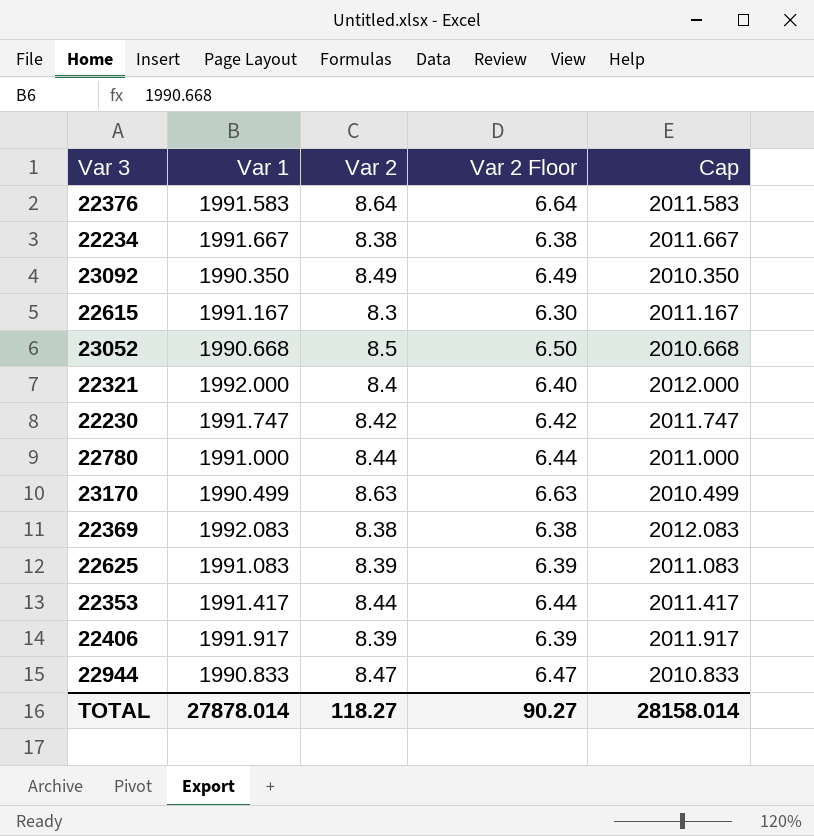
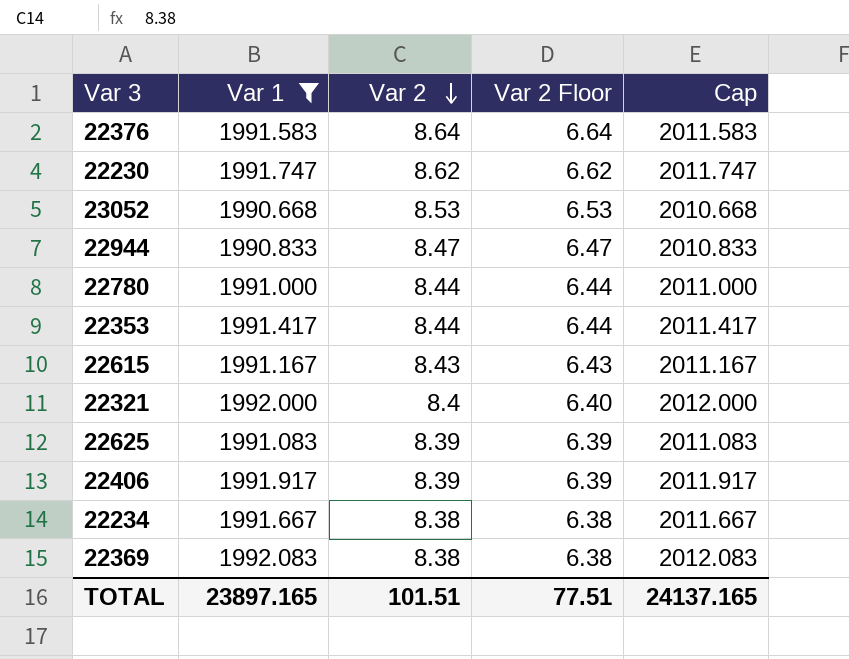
filter: none -> Var 1 >= 1990.668
row order: none -> Var 2 descending
22230 | Var 2: 8.42 -> 8.62
22230 | Var 2 Floor: 6.42 -> 6.62
23052 | Var 2: 8.5 -> 8.53
23052 | Var 2 Floor: 6.50 -> 6.53
22615 | Var 2: 8.3 -> 8.43
22615 | Var 2 Floor: 6.30 -> 6.43
TOTAL | Var 1: 27878.014 -> 23897.165
TOTAL | Var 2: 118.27 -> 101.51
TOTAL | Var 2 Floor: 90.27 -> 77.51
TOTAL | Cap: 28158.014 -> 24137.165

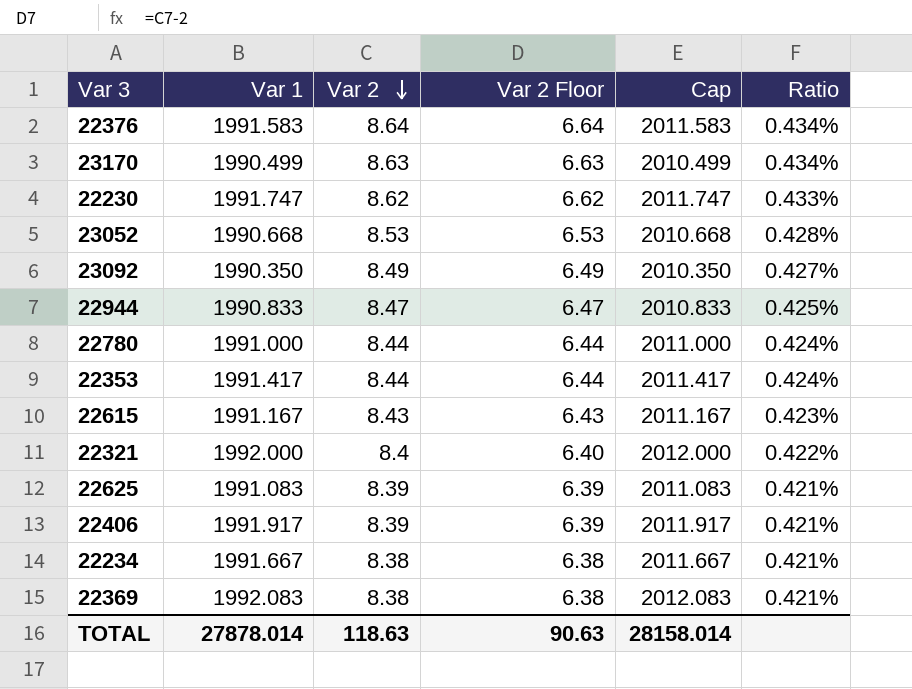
filter: Var 1 >= 1990.668 -> none
column Ratio | formula: none -> [Var 2] / [Var 1]
TOTAL | Var 1: 23897.165 -> 27878.014
TOTAL | Var 2: 101.51 -> 118.63
TOTAL | Var 2 Floor: 77.51 -> 90.63
TOTAL | Cap: 24137.165 -> 28158.014

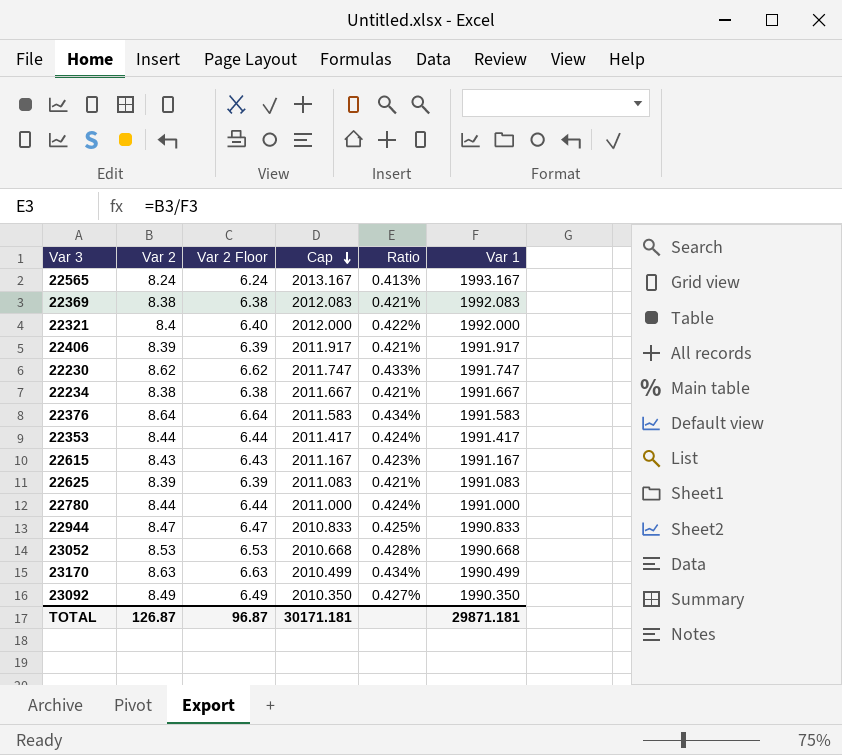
row order: Var 2 descending -> Cap descending
column Var 1 | position: 2 -> 6
row 22565: none -> 8.24 | 6.24 | 2013.167 | 0.413% | 1993.167
TOTAL | Var 2: 118.63 -> 126.87
TOTAL | Var 2 Floor: 90.63 -> 96.87
TOTAL | Cap: 28158.014 -> 30171.181
TOTAL | Var 1: 27878.014 -> 29871.181

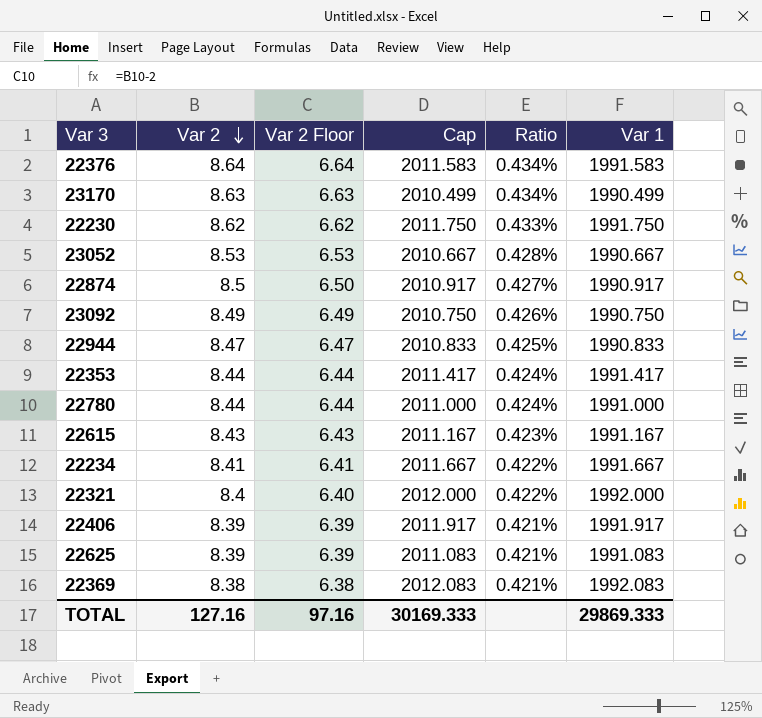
row order: Cap descending -> Var 2 descending
row 22565: 8.24 | 6.24 | 2013.167 | 0.413% | 1993.167 -> none
22230 | Cap: 2011.747 -> 2011.750
22230 | Var 1: 1991.747 -> 1991.750
23052 | Cap: 2010.668 -> 2010.667
23052 | Var 1: 1990.668 -> 1990.667
row 22874: none -> 8.5 | 6.50 | 2010.917 | 0.427% | 1990.917
23092 | Cap: 2010.350 -> 2010.750
23092 | Ratio: 0.427% -> 0.426%
23092 | Var 1: 1990.350 -> 1990.750
22234 | Var 2: 8.38 -> 8.41
22234 | Var 2 Floor: 6.38 -> 6.41
22234 | Ratio: 0.421% -> 0.422%
TOTAL | Var 2: 126.87 -> 127.16
TOTAL | Var 2 Floor: 96.87 -> 97.16
TOTAL | Cap: 30171.181 -> 30169.333
TOTAL | Var 1: 29871.181 -> 29869.333

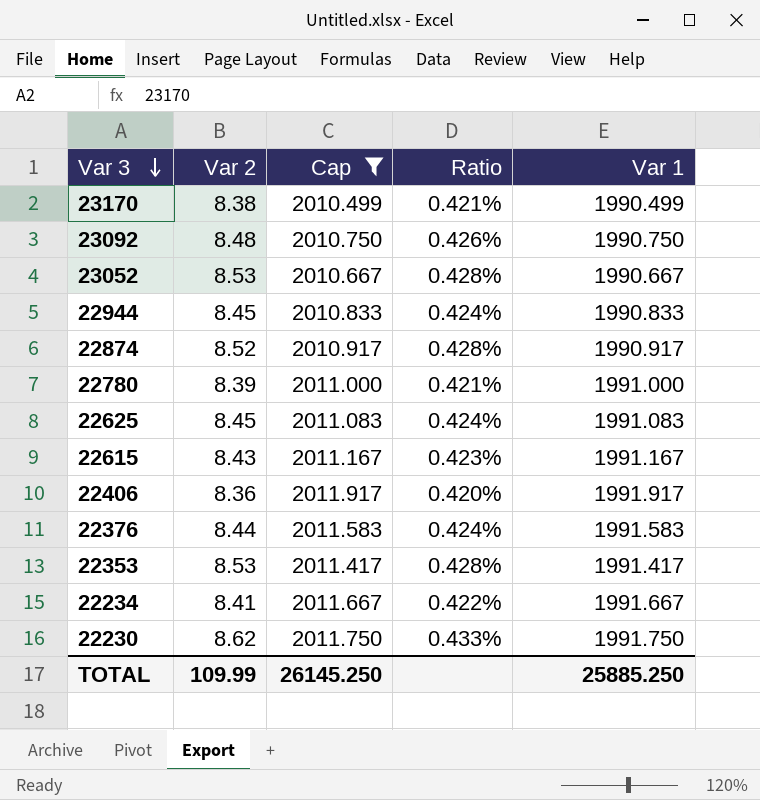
filter: none -> Cap <= 2011.917
row order: Var 2 descending -> Var 3 descending
column Var 2 Floor | formula: [Var 2] - 2 -> none
23170 | Var 2: 8.63 -> 8.38
23170 | Ratio: 0.434% -> 0.421%
23092 | Var 2: 8.49 -> 8.48
22944 | Var 2: 8.47 -> 8.45
22944 | Ratio: 0.425% -> 0.424%
22874 | Var 2: 8.5 -> 8.52
22874 | Ratio: 0.427% -> 0.428%
22780 | Var 2: 8.44 -> 8.39
22780 | Ratio: 0.424% -> 0.421%
22625 | Var 2: 8.39 -> 8.45
22625 | Ratio: 0.421% -> 0.424%
22406 | Var 2: 8.39 -> 8.36
22406 | Ratio: 0.421% -> 0.420%
22376 | Var 2: 8.64 -> 8.44
22376 | Ratio: 0.434% -> 0.424%
22353 | Var 2: 8.44 -> 8.53
22353 | Ratio: 0.424% -> 0.428%
TOTAL | Var 2: 127.16 -> 109.99
TOTAL | Cap: 30169.333 -> 26145.250
TOTAL | Var 1: 29869.333 -> 25885.250

